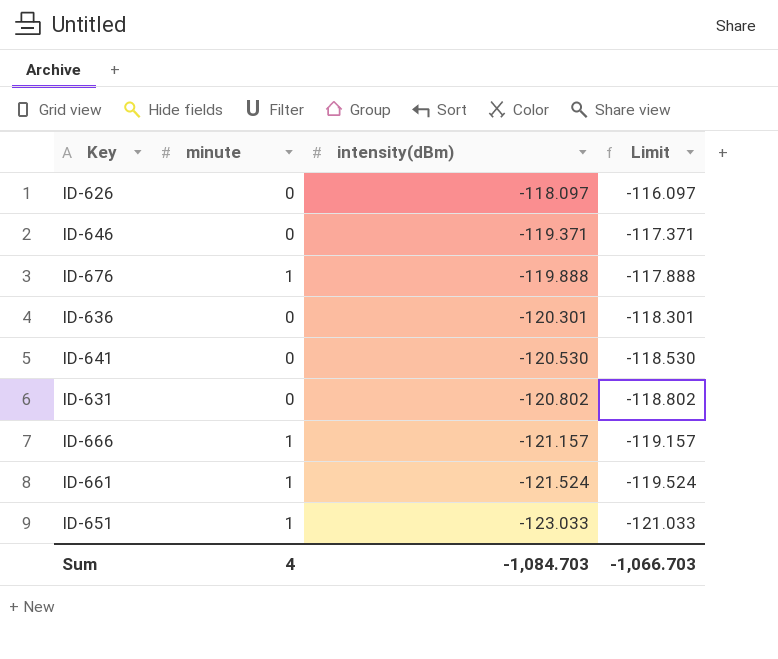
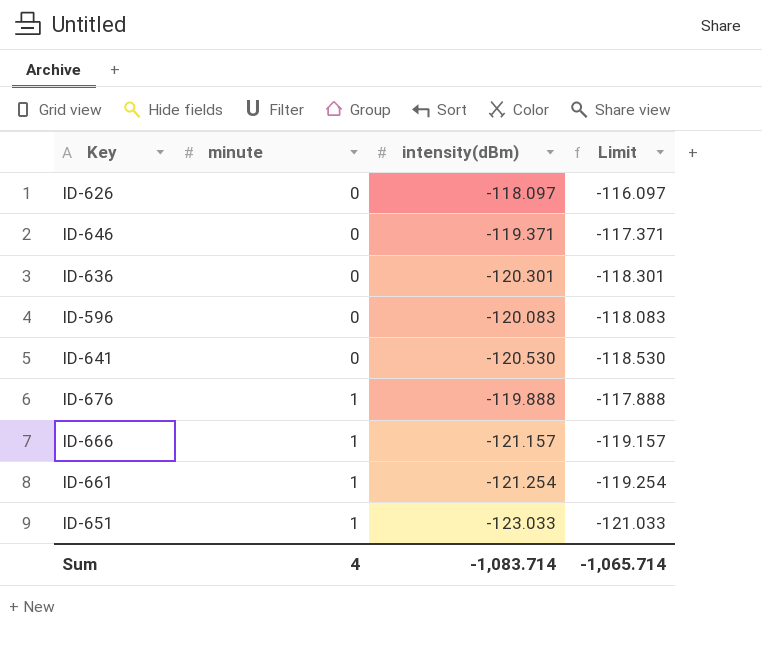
row order: intensity(dBm) descending -> minute ascending
row ID-631: 0 | -120.802 | -118.802 -> none
row ID-596: none -> 0 | -120.083 | -118.083
ID-661 | intensity(dBm): -121.524 -> -121.254
ID-661 | Limit: -119.524 -> -119.254
Sum | intensity(dBm): -1,084.703 -> -1,083.714
Sum | Limit: -1,066.703 -> -1,065.714

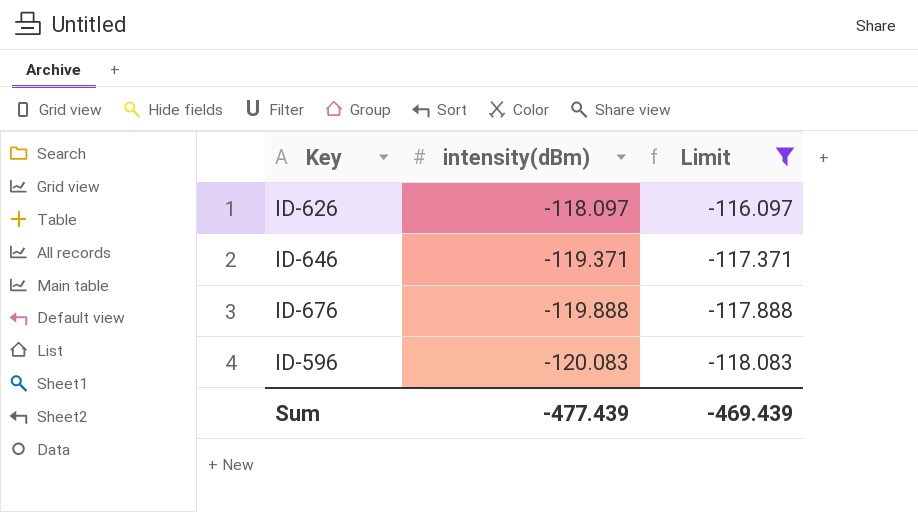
filter: none -> Limit >= -118.083
row order: minute ascending -> intensity(dBm) descending
column minute | position: 2 -> none
Sum | intensity(dBm): -1,083.714 -> -477.439
Sum | Limit: -1,065.714 -> -469.439

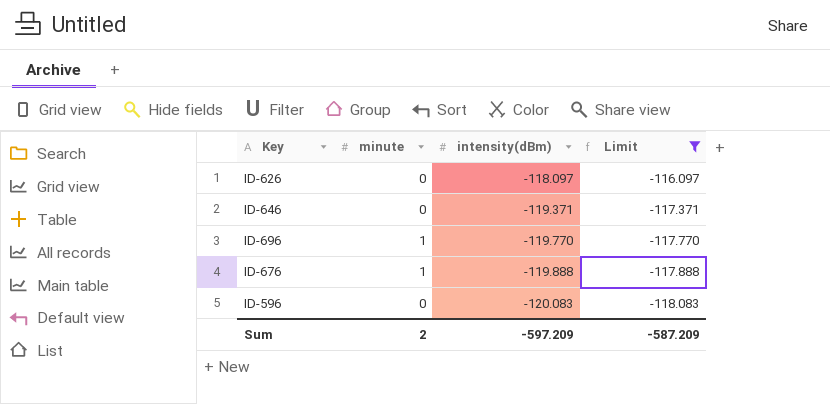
column minute | position: none -> 2
row ID-696: none -> 1 | -119.770 | -117.770
Sum | intensity(dBm): -477.439 -> -597.209
Sum | Limit: -469.439 -> -587.209

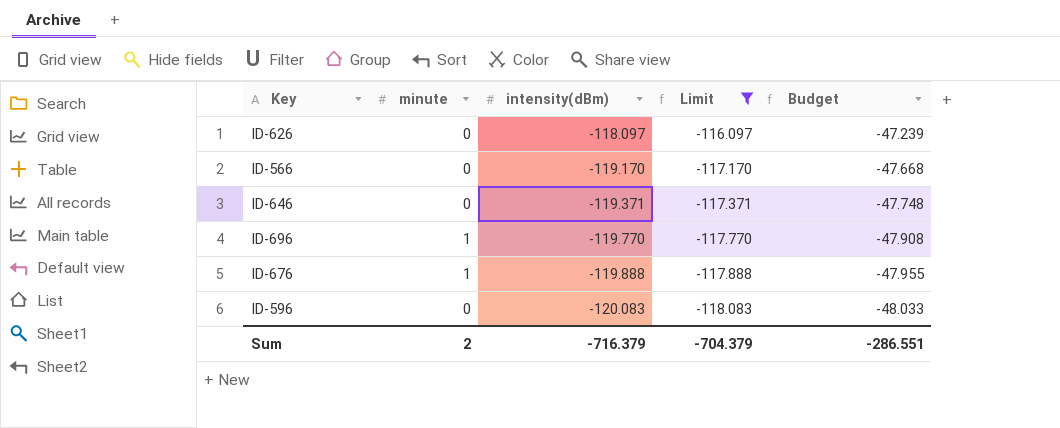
column Budget | formula: none -> [intensity(dBm)] * 0.4
row ID-566: none -> 0 | -119.170 | -117.170 | -47.668
Sum | intensity(dBm): -597.209 -> -716.379
Sum | Limit: -587.209 -> -704.379

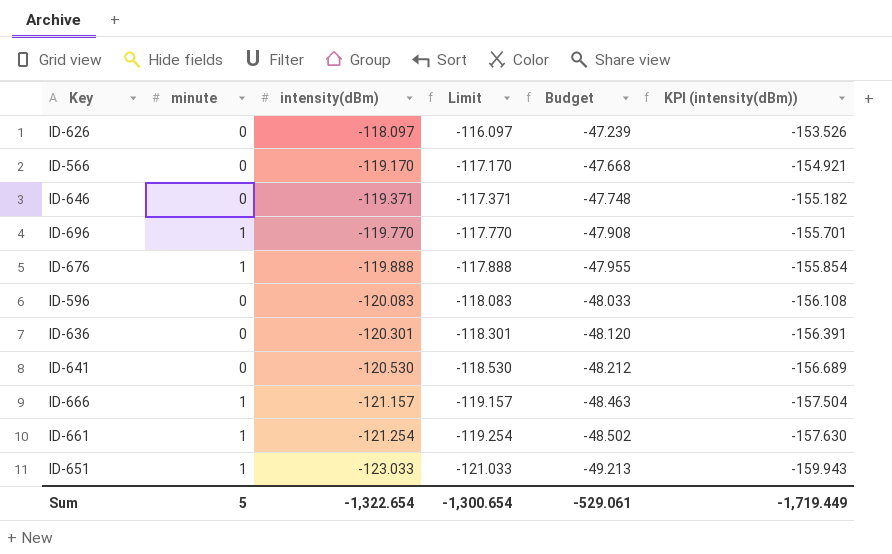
filter: Limit >= -118.083 -> none
column KPI (intensity(dBm)) | formula: none -> [intensity(dBm)] * 1.3
Sum | minute: 2 -> 5
Sum | intensity(dBm): -716.379 -> -1,322.654
Sum | Limit: -704.379 -> -1,300.654
Sum | Budget: -286.551 -> -529.061

